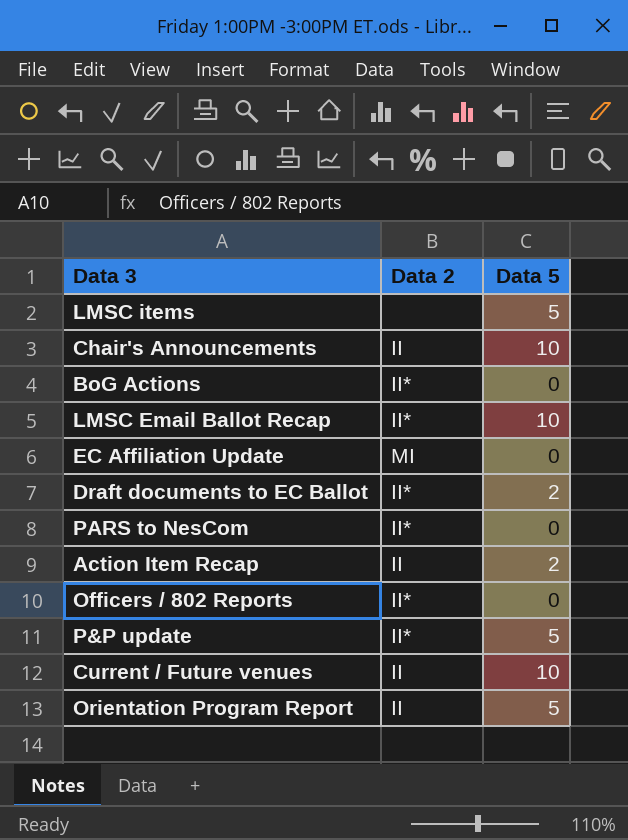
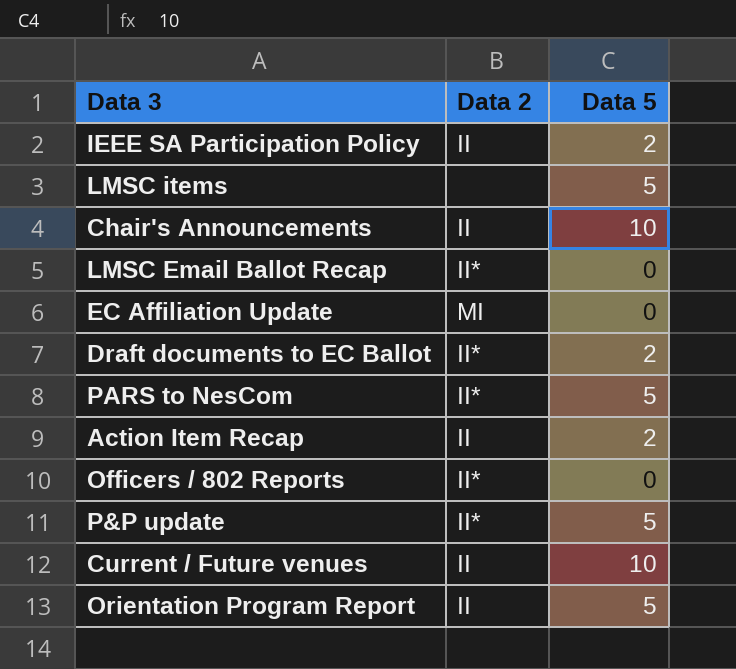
row BoG Actions: II* | 0 -> none
row IEEE SA Participation Policy: none -> II | 2
LMSC Email Ballot Recap | Data 5: 10 -> 0
PARS to NesCom | Data 5: 0 -> 5

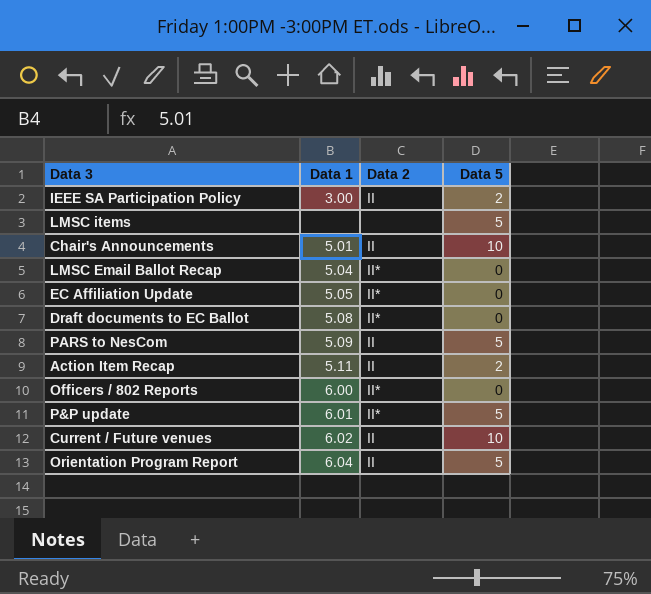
column Data 1 | position: none -> 2
EC Affiliation Update | Data 2: MI -> II*
Draft documents to EC Ballot | Data 5: 2 -> 0
PARS to NesCom | Data 2: II* -> II

